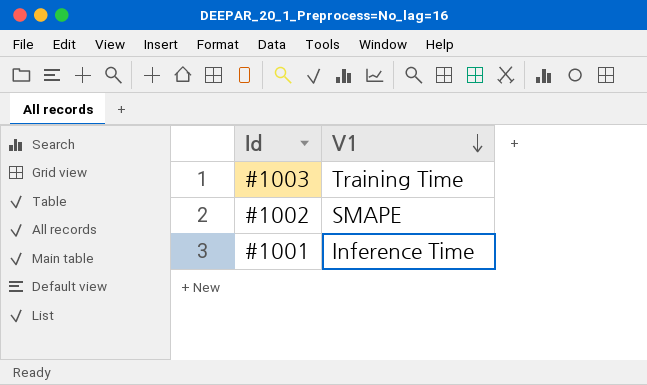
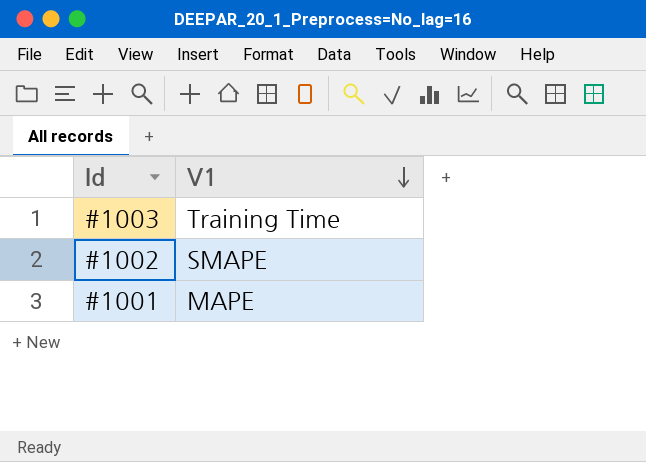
#1001 | V1: Inference Time -> MAPE

